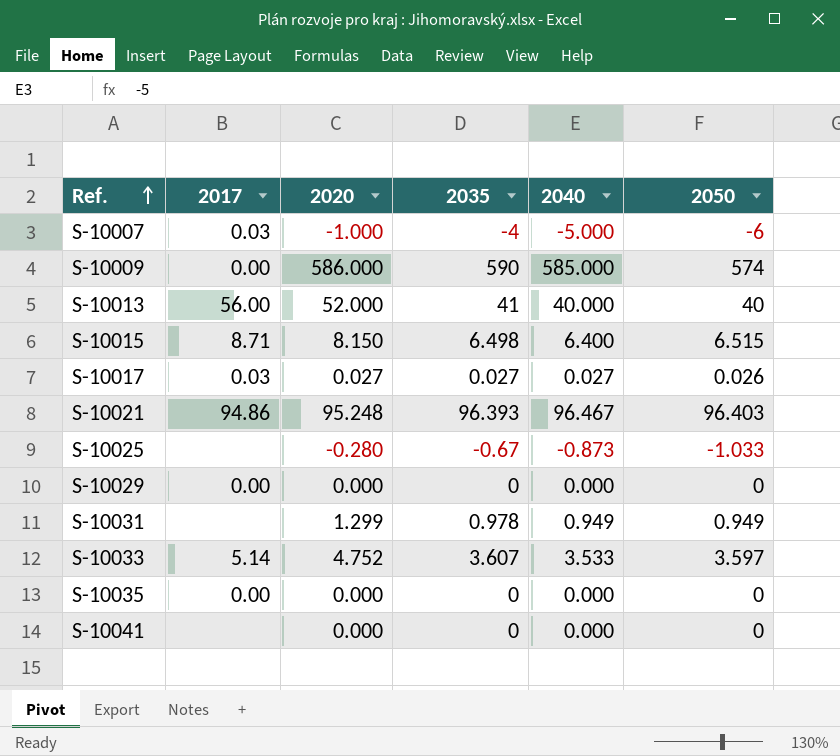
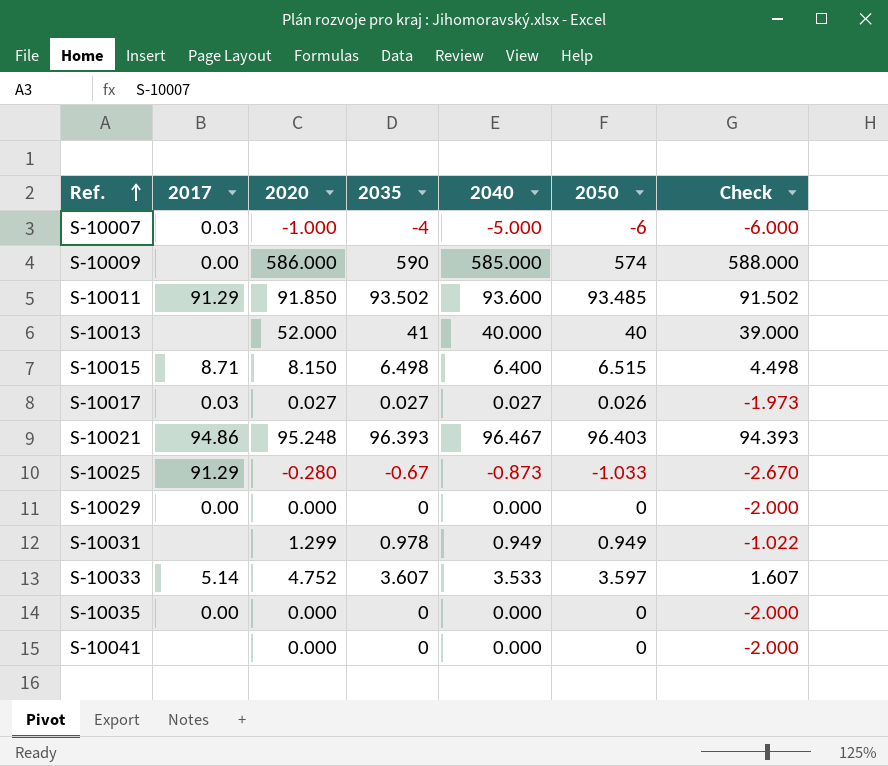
column Check | formula: none -> [2035] - 2
row S-10011: none -> 91.29 | 91.850 | 93.502 | 93.600 | 93.485 | 91.502
S-10013 | 2017: 56.00 -> none
S-10025 | 2017: none -> 91.29

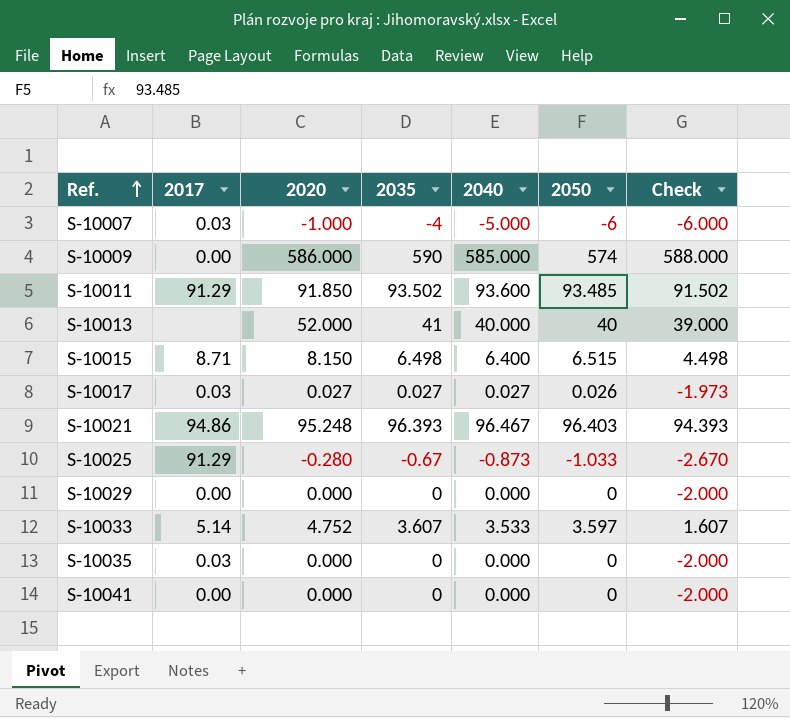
row S-10031: none | 1.299 | 0.978 | 0.949 | 0.949 | -1.022 -> none
S-10035 | 2017: 0.00 -> 0.03
S-10041 | 2017: none -> 0.00

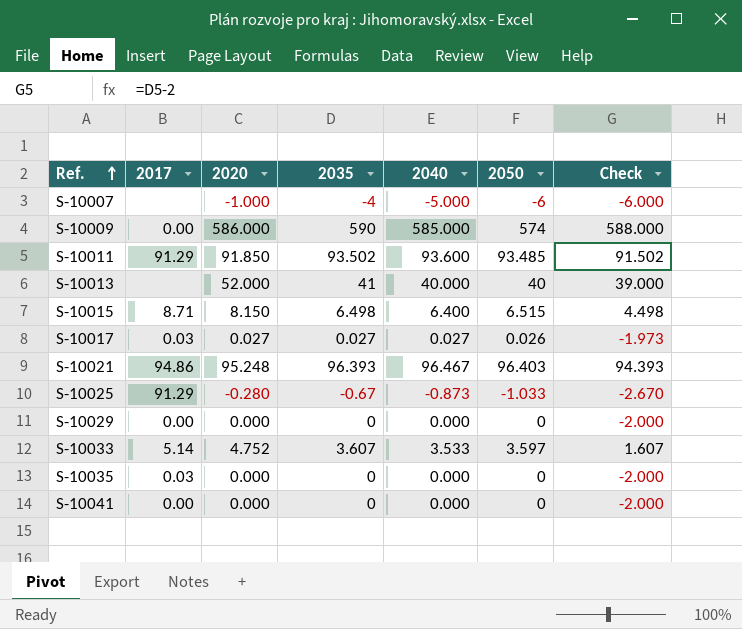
S-10007 | 2017: 0.03 -> none

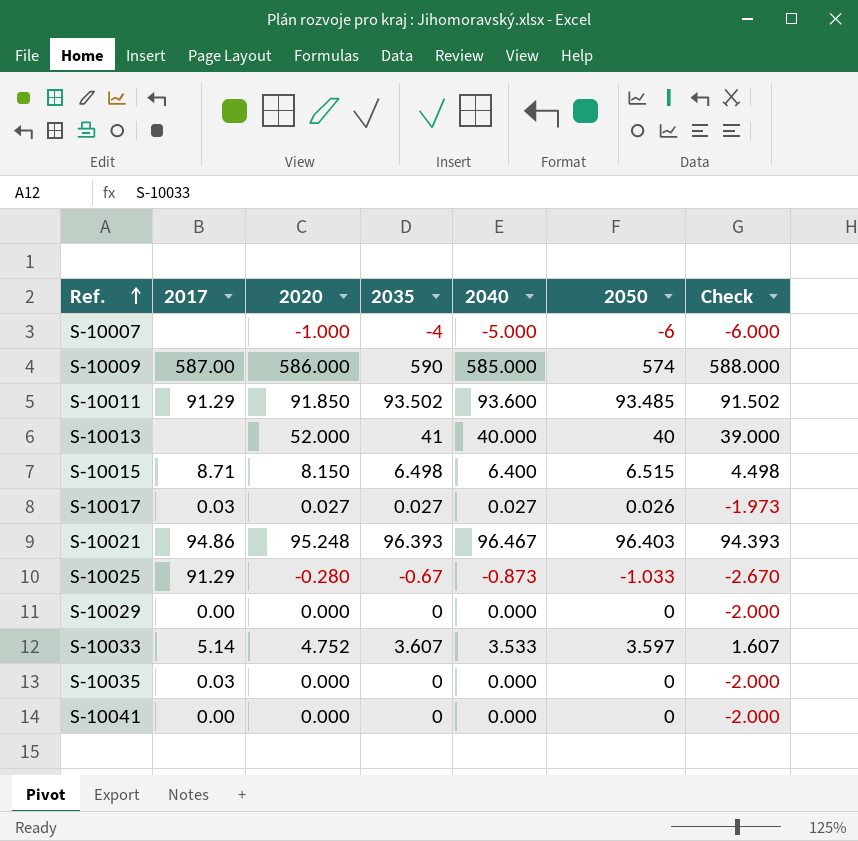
S-10009 | 2017: 0.00 -> 587.00

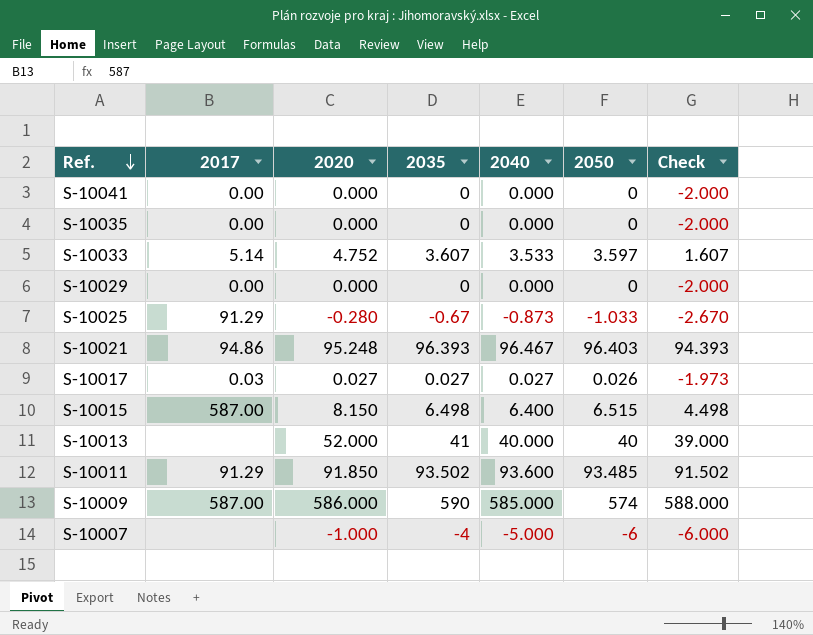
row order: Ref. ascending -> Ref. descending
S-10035 | 2017: 0.03 -> 0.00
S-10015 | 2017: 8.71 -> 587.00

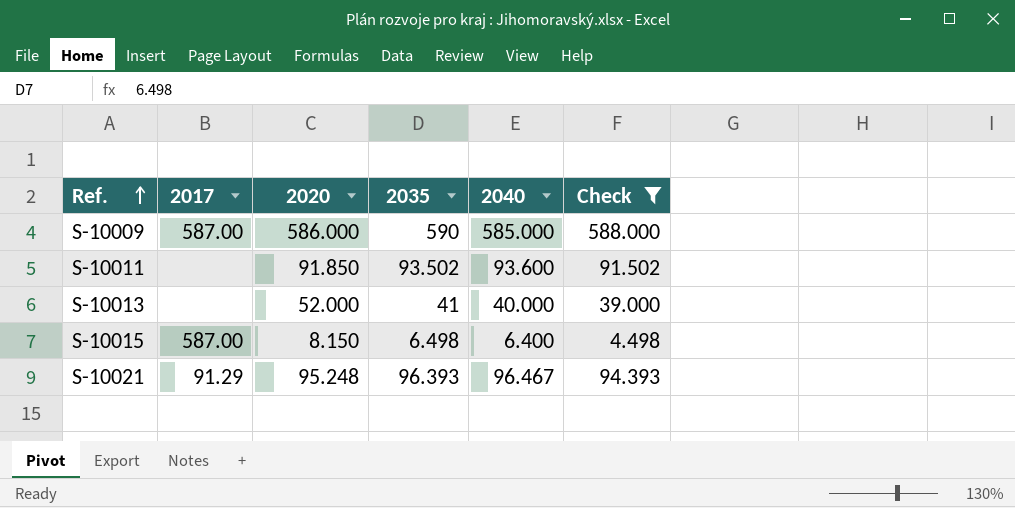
filter: none -> Check >= 4.498
row order: Ref. descending -> Ref. ascending
column 2050 | position: 6 -> none
S-10011 | 2017: 91.29 -> none
S-10021 | 2017: 94.86 -> 91.29

